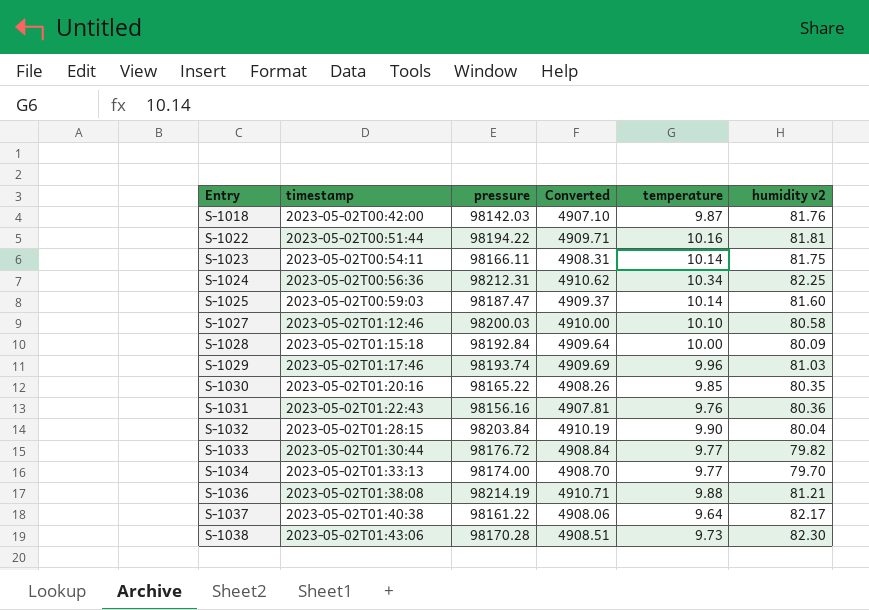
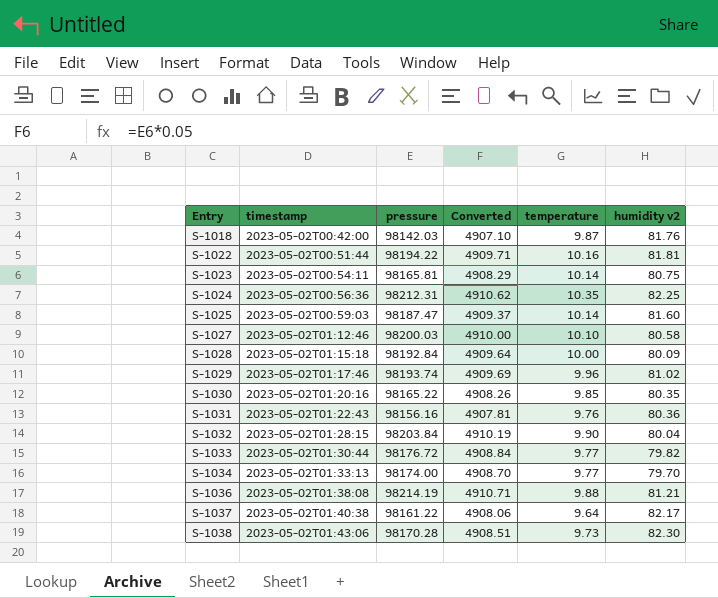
S-1023 | pressure: 98166.11 -> 98165.81
S-1023 | Converted: 4908.31 -> 4908.29
S-1023 | humidity v2: 81.75 -> 80.75
S-1024 | temperature: 10.34 -> 10.35
S-1029 | humidity v2: 81.03 -> 81.02

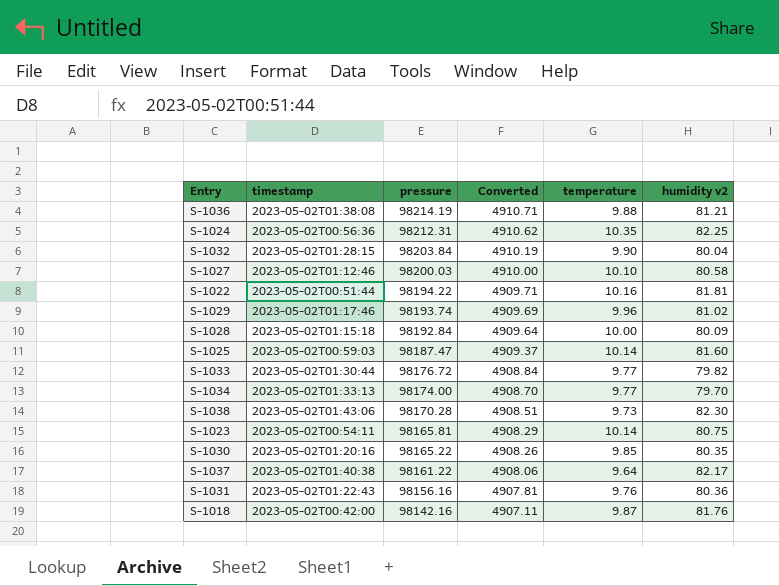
row order: Entry ascending -> pressure descending
S-1018 | pressure: 98142.03 -> 98142.16
S-1018 | Converted: 4907.10 -> 4907.11

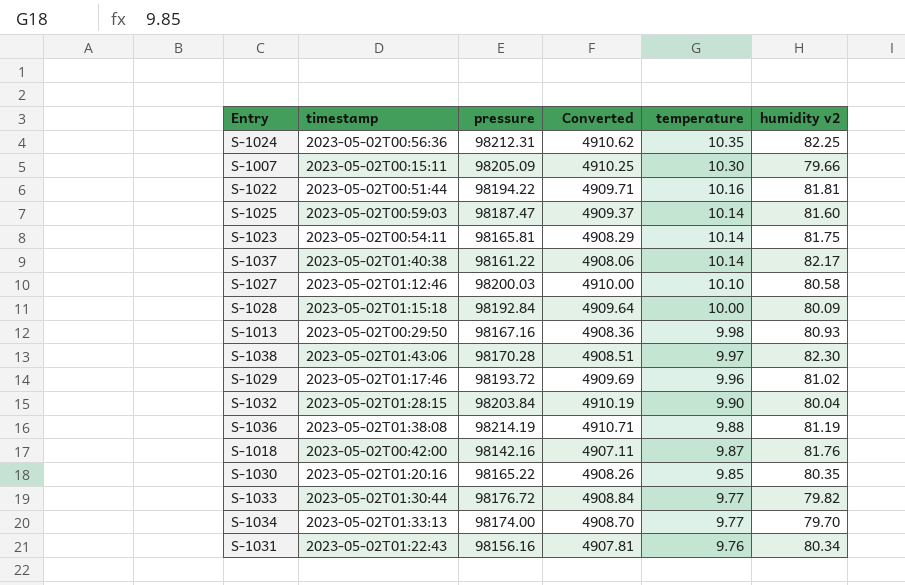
row order: pressure descending -> temperature descending
row S-1007: none -> 2023-05-02T00:15:11 | 98205.09 | 4910.25 | 10.30 | 79.66
S-1023 | humidity v2: 80.75 -> 81.75
S-1037 | temperature: 9.64 -> 10.14
row S-1013: none -> 2023-05-02T00:29:50 | 98167.16 | 4908.36 | 9.98 | 80.93
S-1038 | temperature: 9.73 -> 9.97
S-1029 | pressure: 98193.74 -> 98193.72
S-1036 | humidity v2: 81.21 -> 81.19
S-1031 | humidity v2: 80.36 -> 80.34

